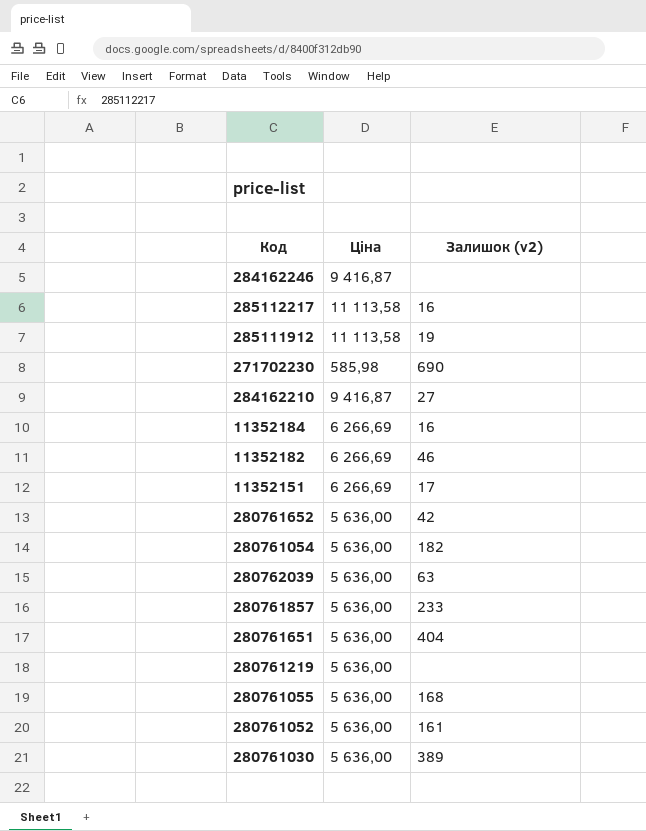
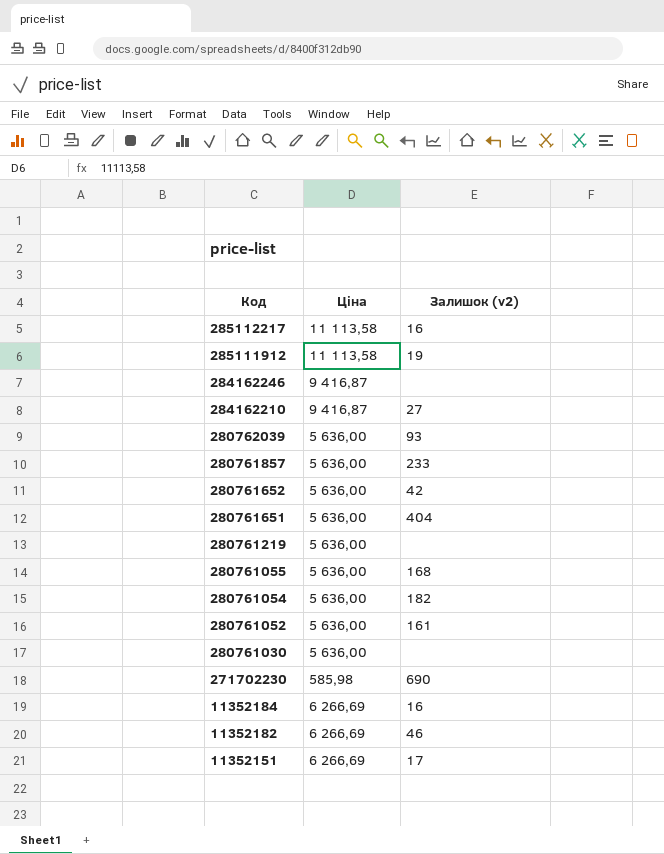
row order: none -> Код descending
280762039 | Залишок (v2): 63 -> 93
280761030 | Залишок (v2): 389 -> none

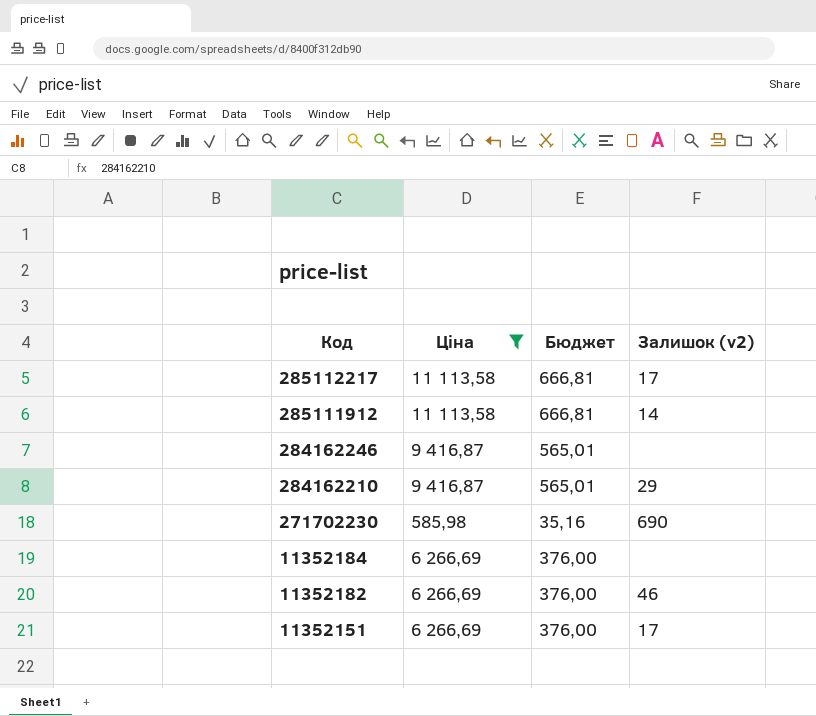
filter: none -> Ціна != 5 636,00
column Бюджет | formula: none -> [Ціна] * 0,06
285112217 | Залишок (v2): 16 -> 17
285111912 | Залишок (v2): 19 -> 14
284162210 | Залишок (v2): 27 -> 29
11352184 | Залишок (v2): 16 -> none

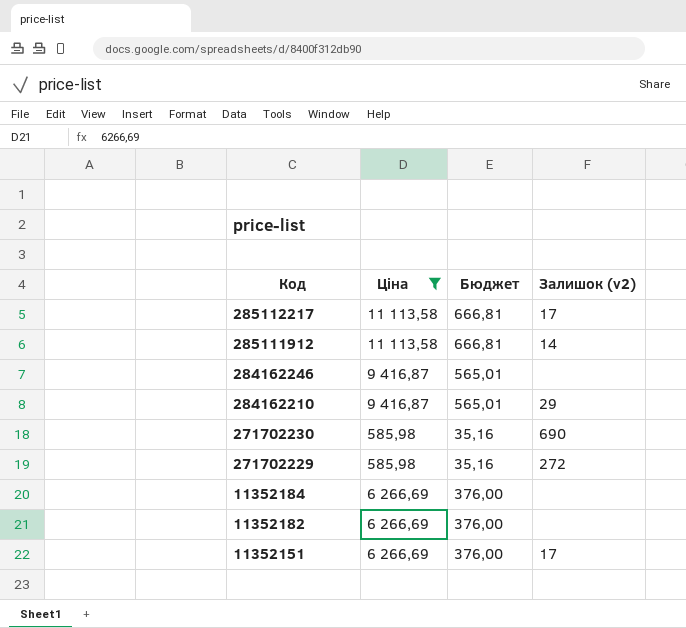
row 271702229: none -> 585,98 | 35,16 | 272
11352182 | Залишок (v2): 46 -> none

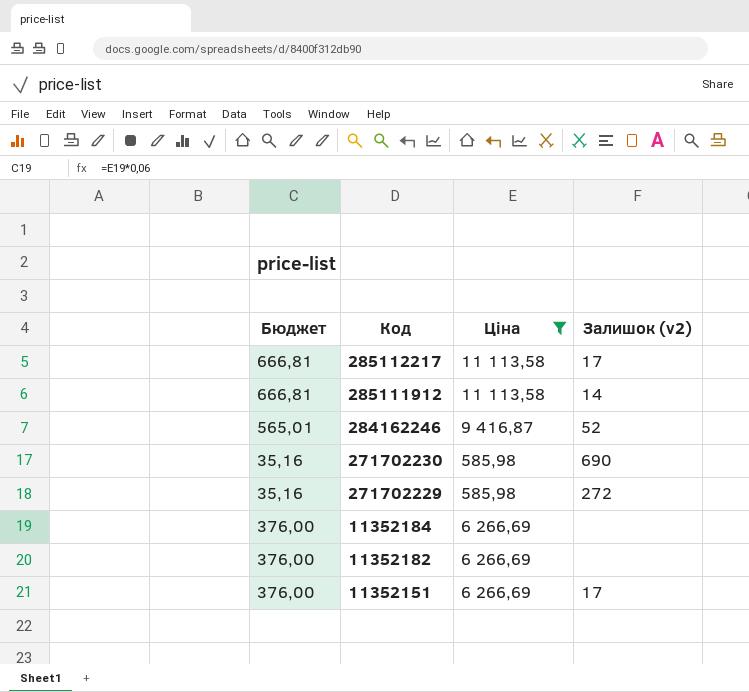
column Бюджет | position: 3 -> 1
row 284162210: 9 416,87 | 565,01 | 29 -> none
284162246 | Залишок (v2): none -> 52

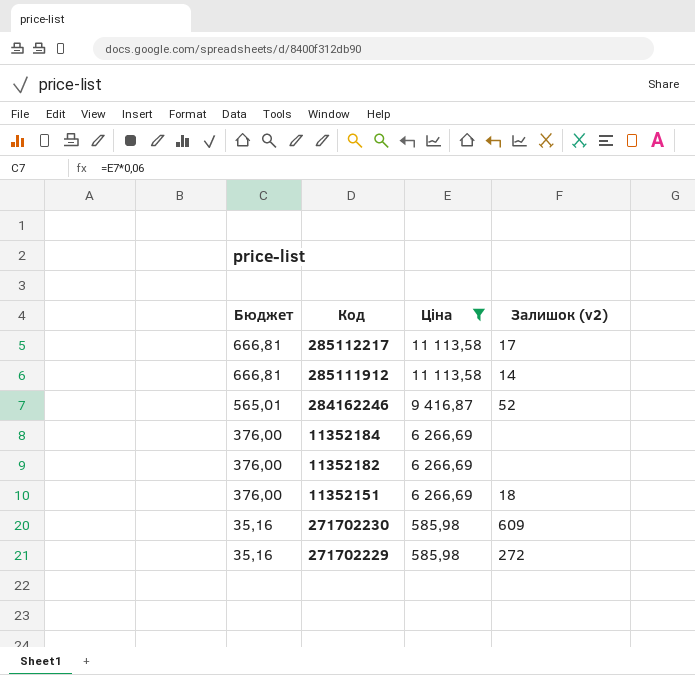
row order: Код descending -> Бюджет descending
11352151 | Залишок (v2): 17 -> 18
271702230 | Залишок (v2): 690 -> 609

